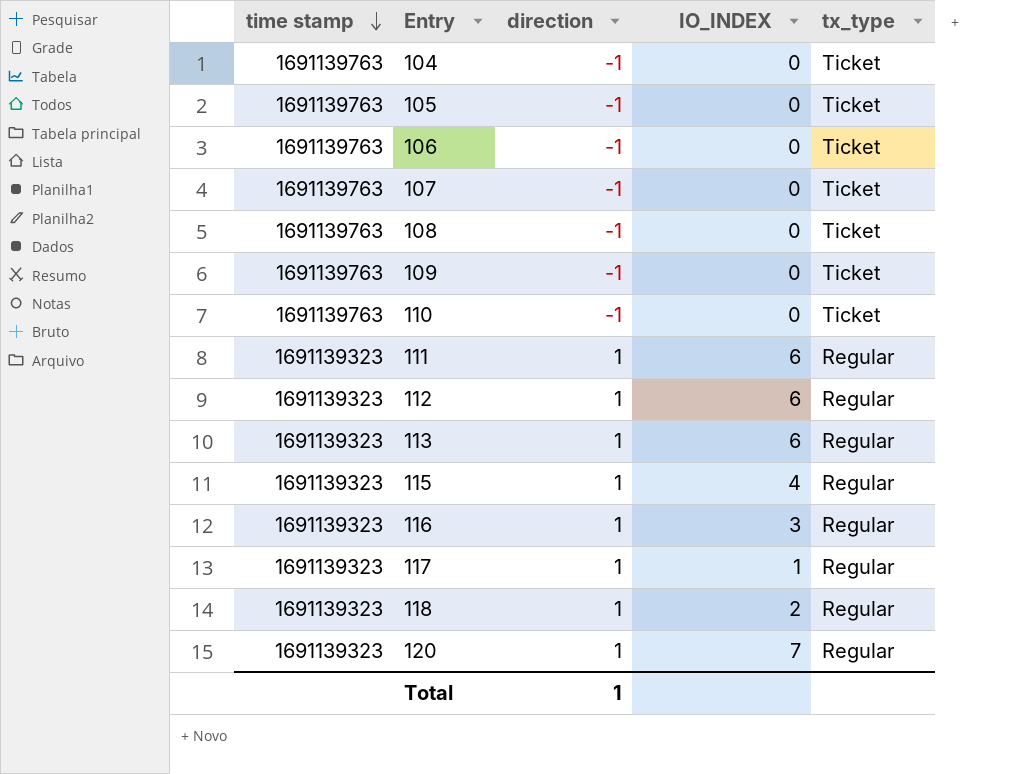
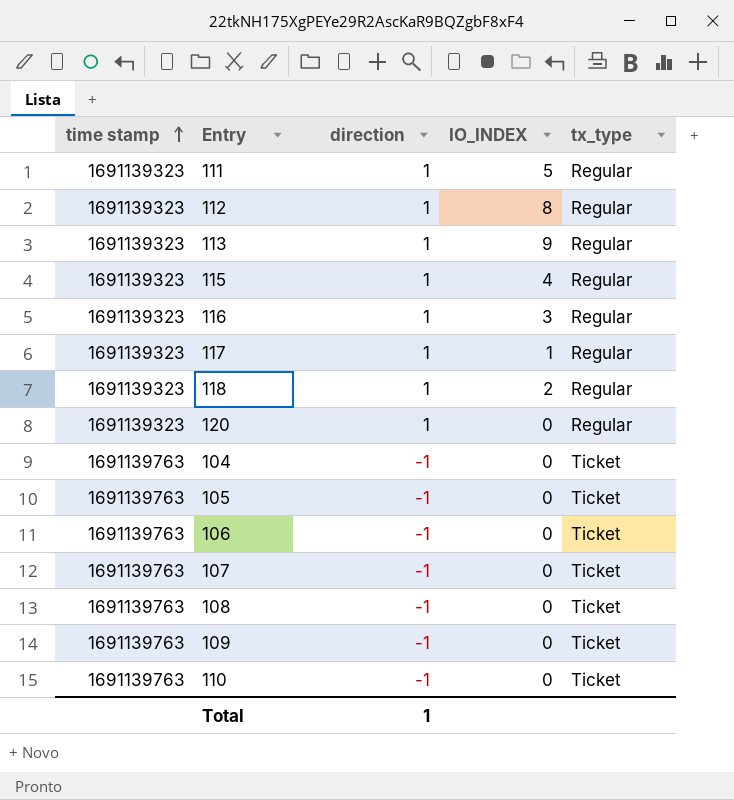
row order: time stamp descending -> time stamp ascending
111 | IO_INDEX: 6 -> 5
112 | IO_INDEX: 6 -> 8
113 | IO_INDEX: 6 -> 9
120 | IO_INDEX: 7 -> 0

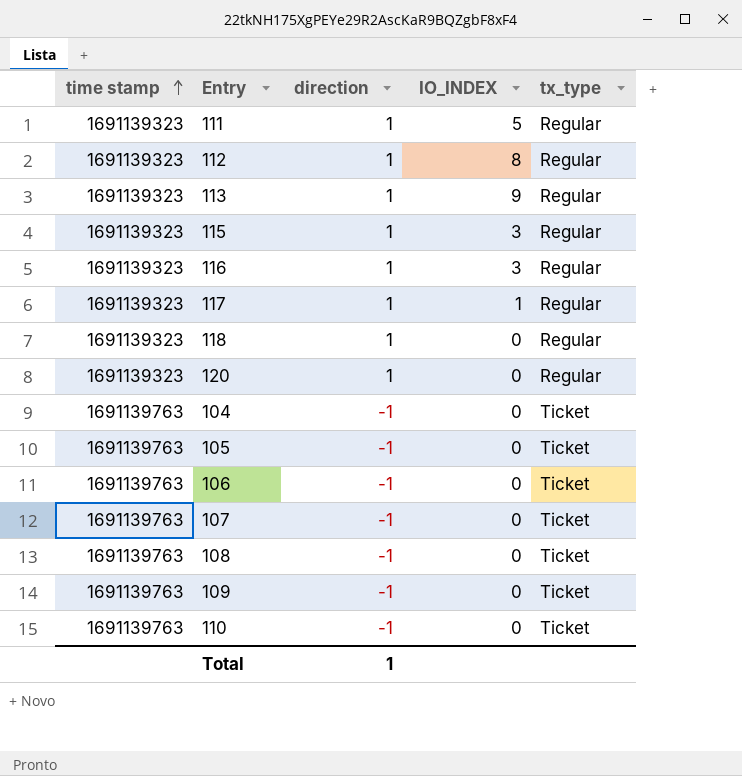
115 | IO_INDEX: 4 -> 3
118 | IO_INDEX: 2 -> 0

